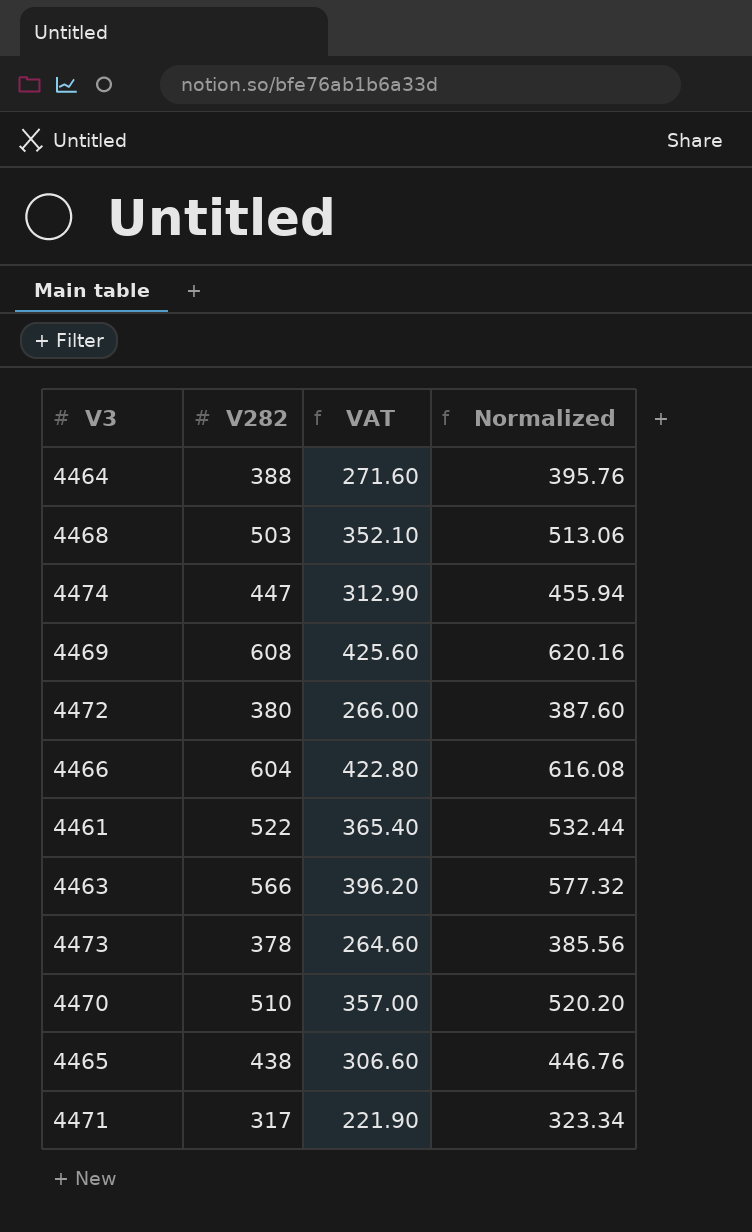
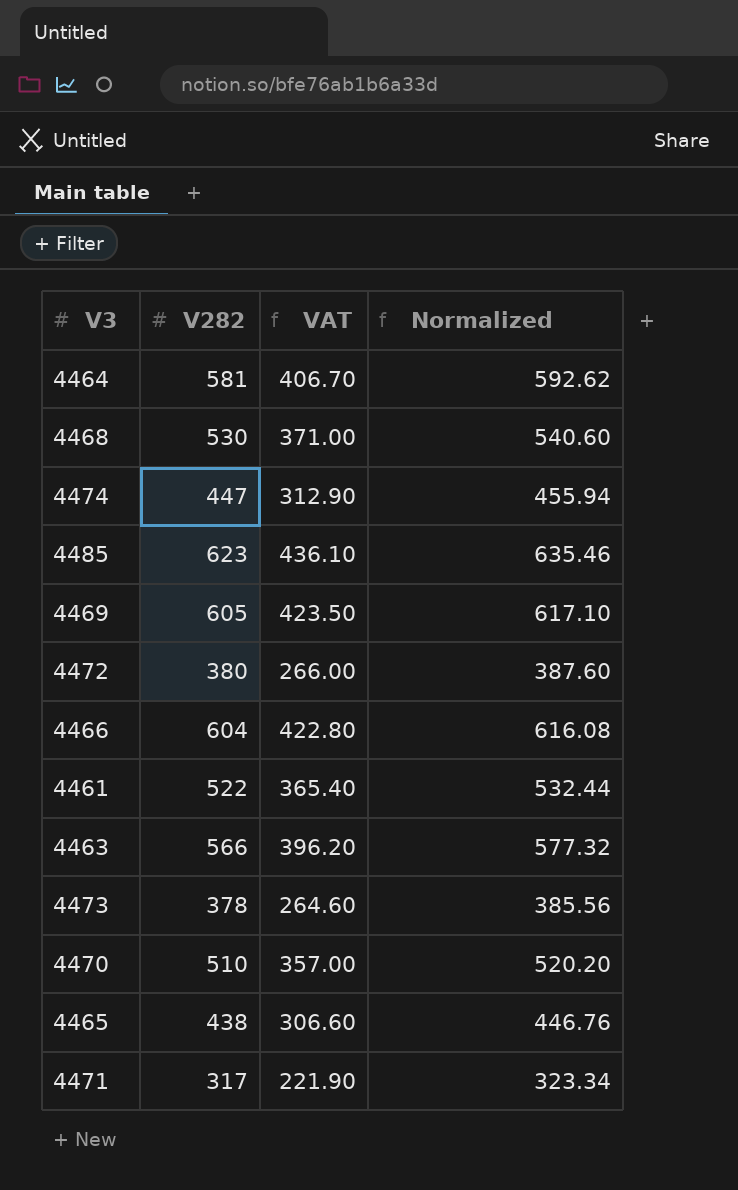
4464 | V282: 388 -> 581
4464 | VAT: 271.60 -> 406.70
4464 | Normalized: 395.76 -> 592.62
4468 | V282: 503 -> 530
4468 | VAT: 352.10 -> 371.00
4468 | Normalized: 513.06 -> 540.60
row 4485: none -> 623 | 436.10 | 635.46
4469 | V282: 608 -> 605
4469 | VAT: 425.60 -> 423.50
4469 | Normalized: 620.16 -> 617.10

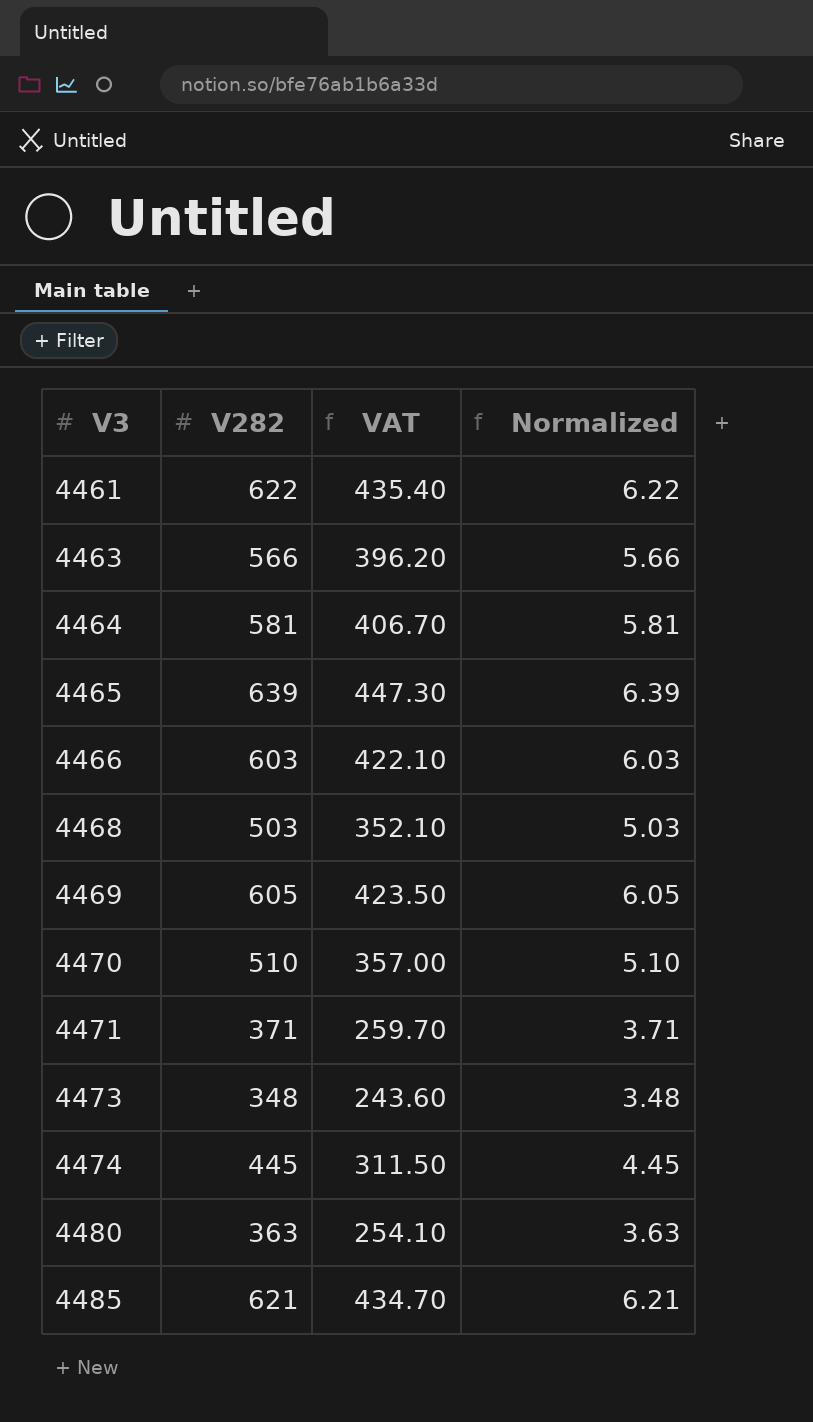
row order: none -> V3 ascending
column Normalized | formula: [V282] * 1.02 -> [V282] * 0.01
row 4472: 380 | 266.00 | 387.60 -> none
4461 | V282: 522 -> 622
4461 | VAT: 365.40 -> 435.40
4465 | V282: 438 -> 639
4465 | VAT: 306.60 -> 447.30
4466 | V282: 604 -> 603
4466 | VAT: 422.80 -> 422.10
4468 | V282: 530 -> 503
4468 | VAT: 371.00 -> 352.10
4471 | V282: 317 -> 371
4471 | VAT: 221.90 -> 259.70
4473 | V282: 378 -> 348
4473 | VAT: 264.60 -> 243.60
4474 | V282: 447 -> 445
4474 | VAT: 312.90 -> 311.50
row 4480: none -> 363 | 254.10 | 3.63
4485 | V282: 623 -> 621
4485 | VAT: 436.10 -> 434.70

